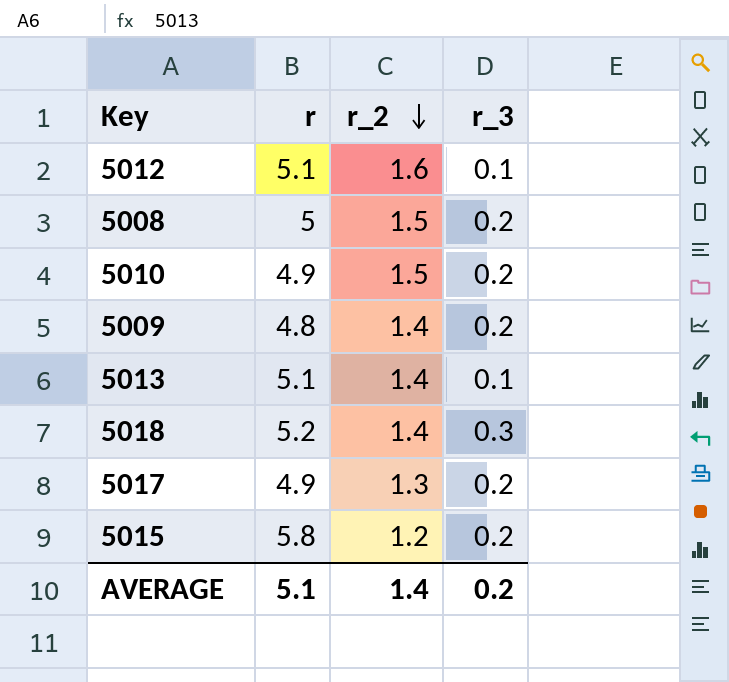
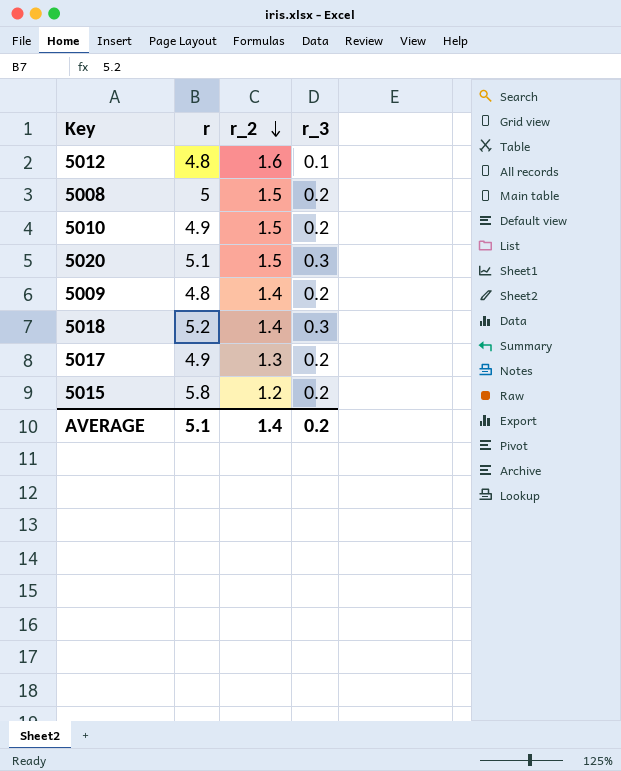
row 5013: 5.1 | 1.4 | 0.1 -> none
5012 | r: 5.1 -> 4.8
row 5020: none -> 5.1 | 1.5 | 0.3

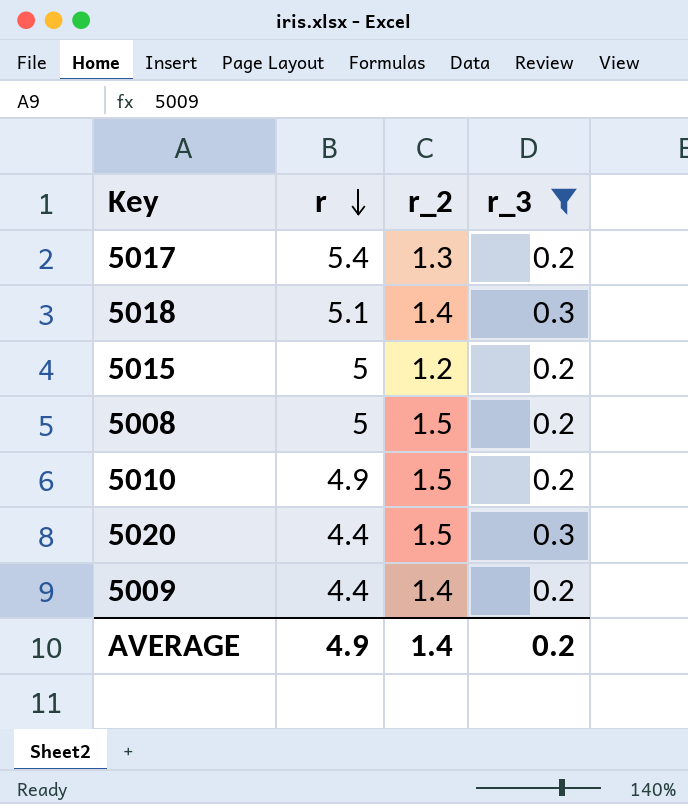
filter: none -> r_3 != 0.1
row order: r_2 descending -> r descending
5017 | r: 4.9 -> 5.4
5018 | r: 5.2 -> 5.1
5015 | r: 5.8 -> 5
5020 | r: 5.1 -> 4.4
5009 | r: 4.8 -> 4.4
AVERAGE | r: 5.1 -> 4.9

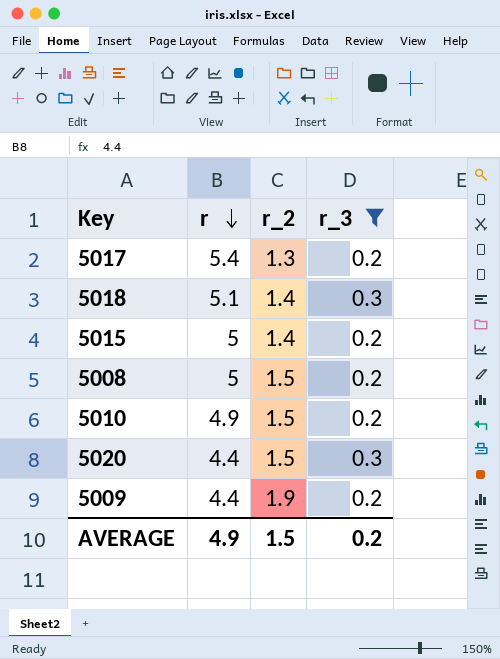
5015 | r_2: 1.2 -> 1.4
5009 | r_2: 1.4 -> 1.9
AVERAGE | r_2: 1.4 -> 1.5

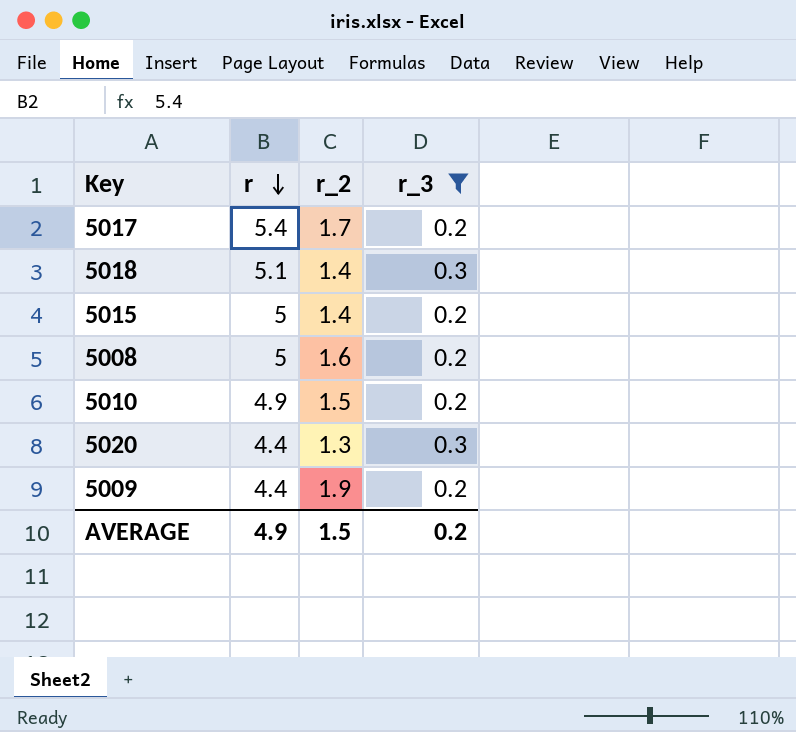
5017 | r_2: 1.3 -> 1.7
5008 | r_2: 1.5 -> 1.6
5020 | r_2: 1.5 -> 1.3

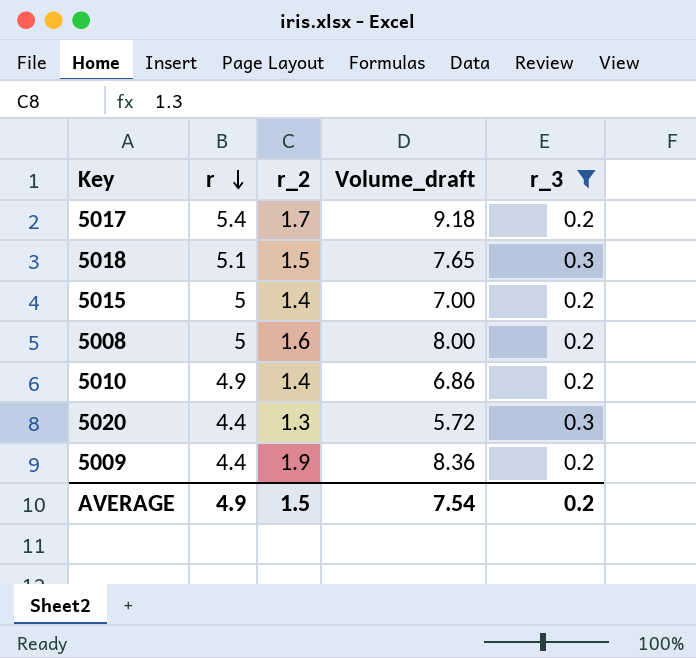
column Volume_draft | formula: none -> [r] * [r_2]
5018 | r_2: 1.4 -> 1.5
5010 | r_2: 1.5 -> 1.4

